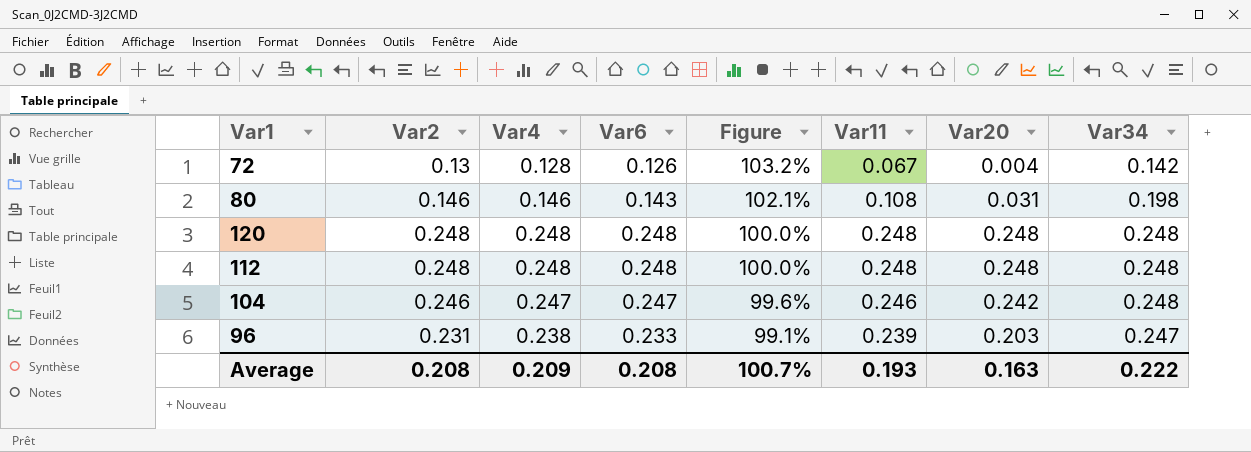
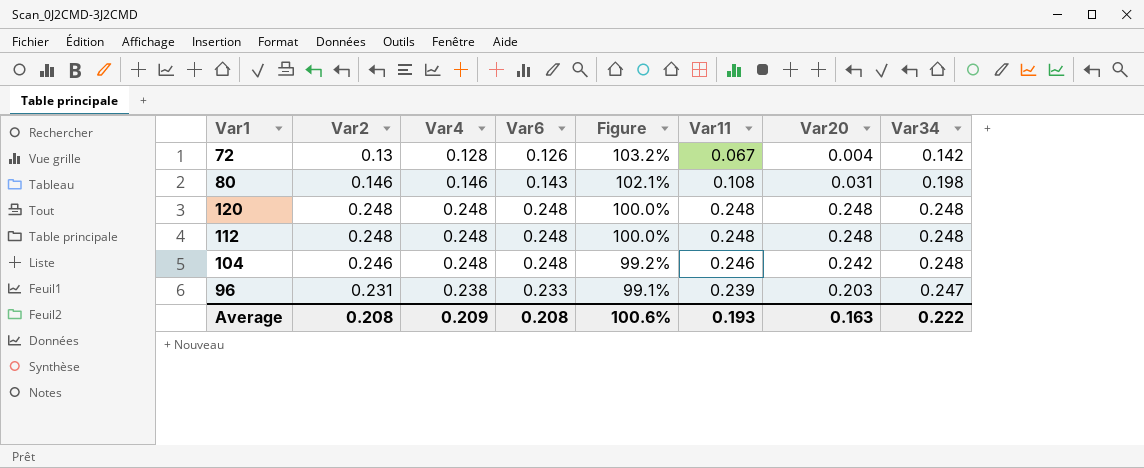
104 | Var4: 0.247 -> 0.248
104 | Var6: 0.247 -> 0.248
104 | Figure: 99.6% -> 99.2%
Average | Figure: 100.7% -> 100.6%

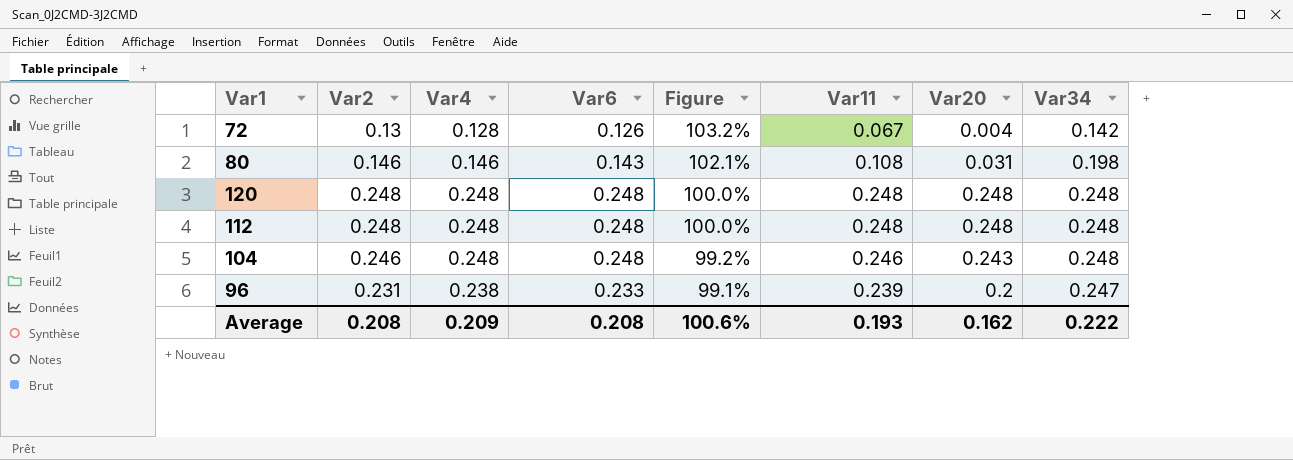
104 | Var20: 0.242 -> 0.243
96 | Var20: 0.203 -> 0.2
Average | Var20: 0.163 -> 0.162

